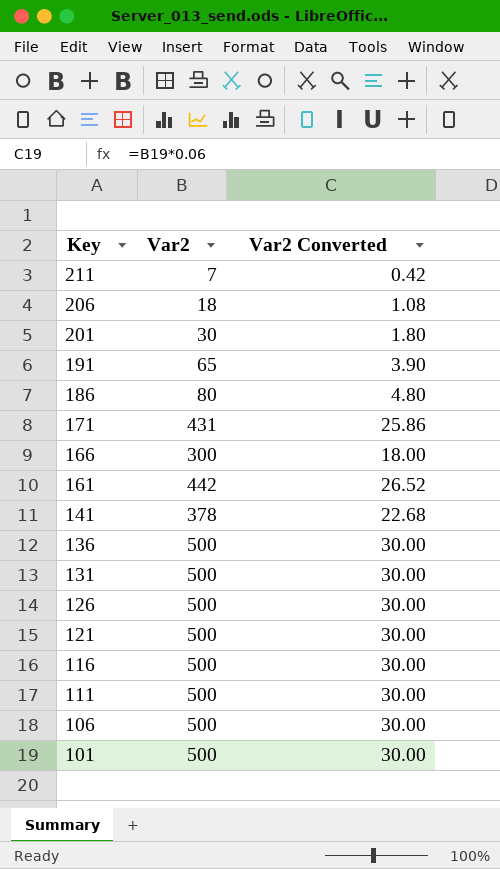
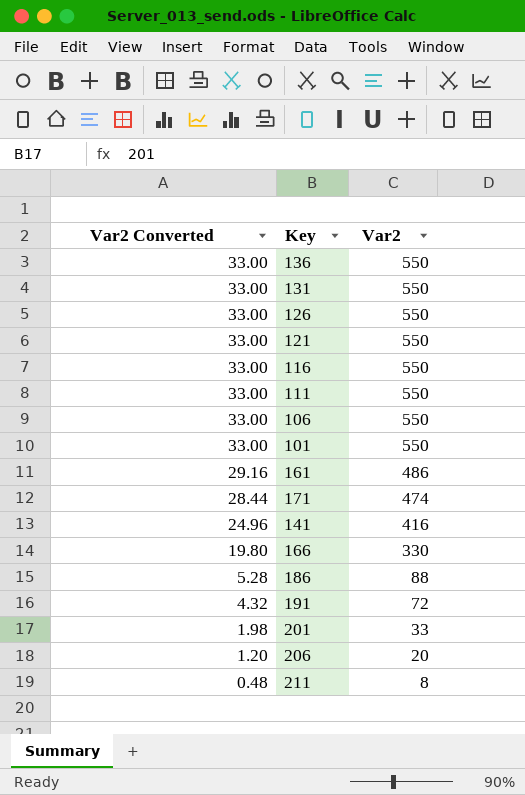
row order: Key descending -> Var2 Converted descending
column Var2 Converted | position: 3 -> 1
136 | Var2 Converted: 30.00 -> 33.00
136 | Var2: 500 -> 550
131 | Var2 Converted: 30.00 -> 33.00
131 | Var2: 500 -> 550
126 | Var2 Converted: 30.00 -> 33.00
126 | Var2: 500 -> 550
121 | Var2 Converted: 30.00 -> 33.00
121 | Var2: 500 -> 550
116 | Var2 Converted: 30.00 -> 33.00
116 | Var2: 500 -> 550
111 | Var2 Converted: 30.00 -> 33.00
111 | Var2: 500 -> 550
106 | Var2 Converted: 30.00 -> 33.00
106 | Var2: 500 -> 550
101 | Var2 Converted: 30.00 -> 33.00
101 | Var2: 500 -> 550
161 | Var2 Converted: 26.52 -> 29.16
161 | Var2: 442 -> 486
171 | Var2 Converted: 25.86 -> 28.44
171 | Var2: 431 -> 474
141 | Var2 Converted: 22.68 -> 24.96
141 | Var2: 378 -> 416
166 | Var2 Converted: 18.00 -> 19.80
166 | Var2: 300 -> 330
186 | Var2 Converted: 4.80 -> 5.28
186 | Var2: 80 -> 88
191 | Var2 Converted: 3.90 -> 4.32
191 | Var2: 65 -> 72
201 | Var2 Converted: 1.80 -> 1.98
201 | Var2: 30 -> 33
206 | Var2 Converted: 1.08 -> 1.20
206 | Var2: 18 -> 20
211 | Var2 Converted: 0.42 -> 0.48
211 | Var2: 7 -> 8

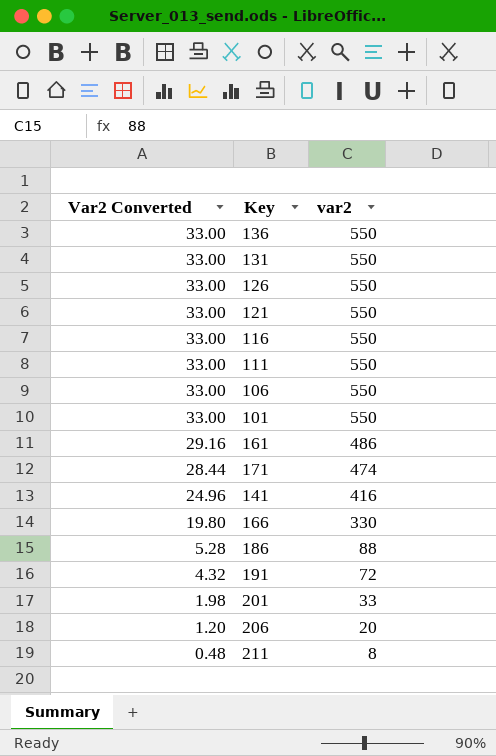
column name: Var2 -> var2

